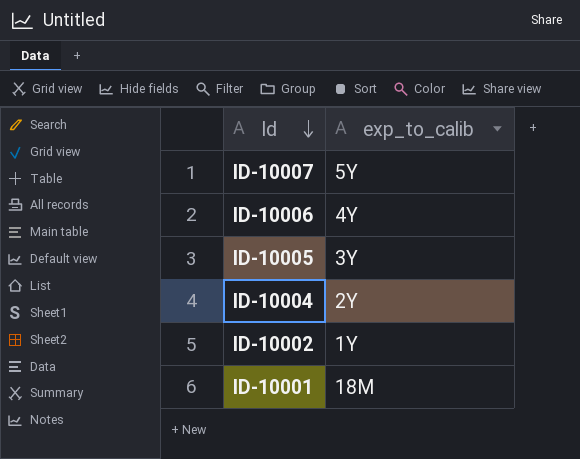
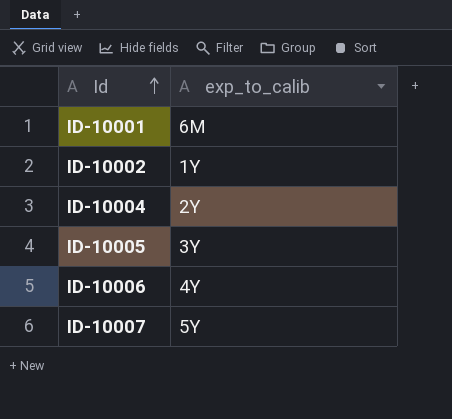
row order: Id descending -> Id ascending
ID-10001 | exp_to_calib: 18M -> 6M

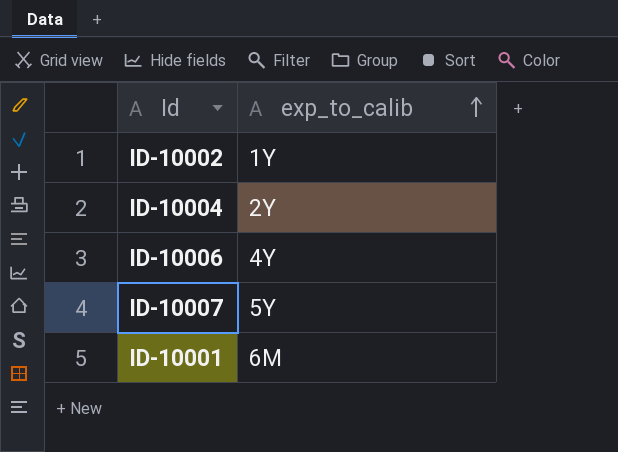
row order: Id ascending -> exp_to_calib ascending
row ID-10005: 3Y -> none

